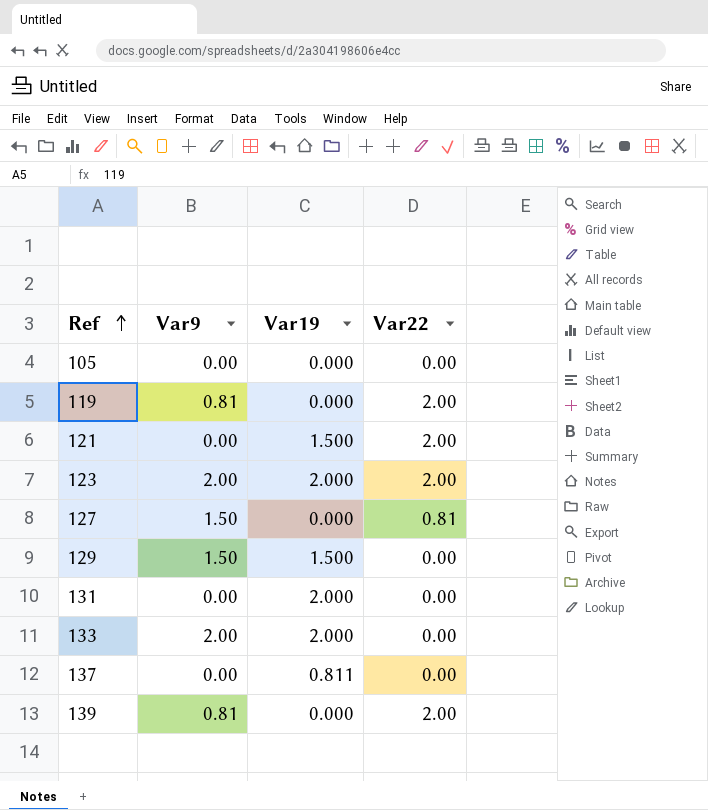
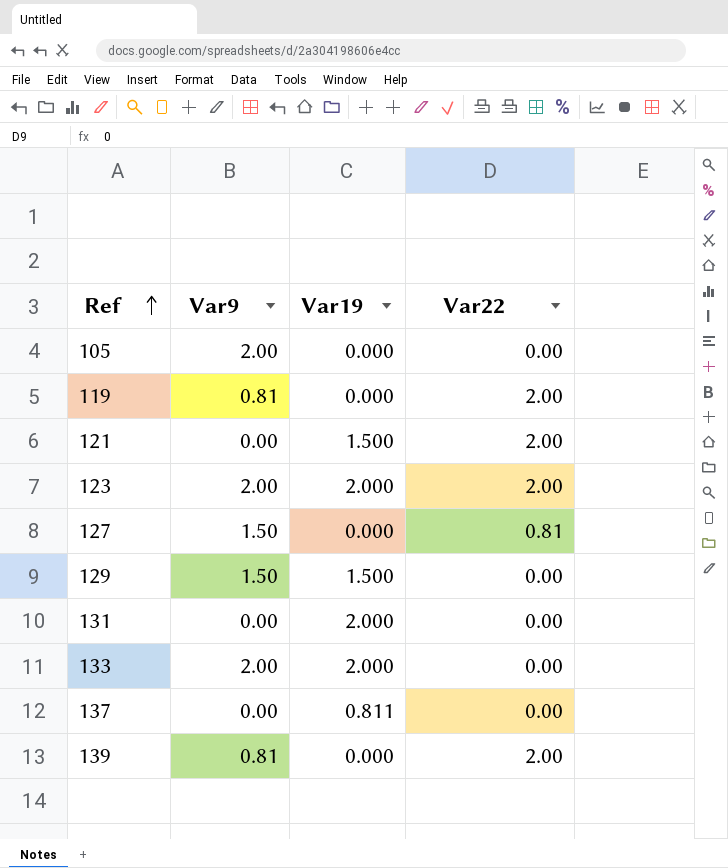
105 | Var9: 0.00 -> 2.00

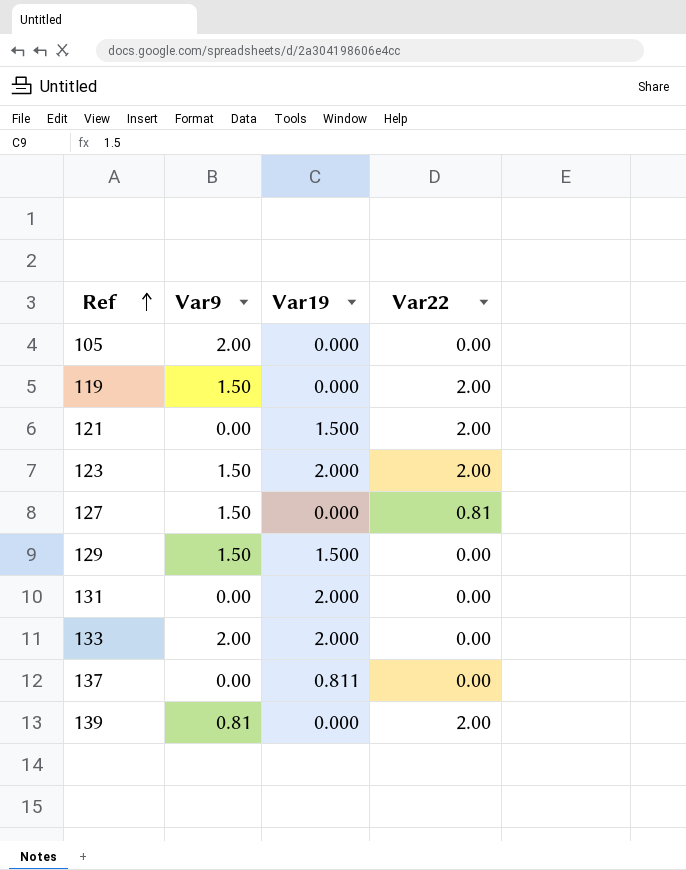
119 | Var9: 0.81 -> 1.50
123 | Var9: 2.00 -> 1.50

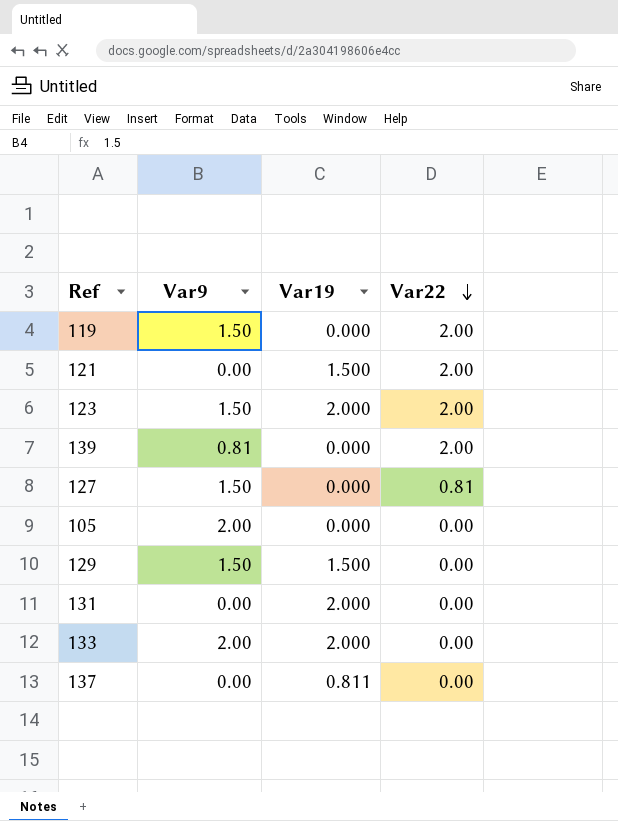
row order: Ref ascending -> Var22 descending

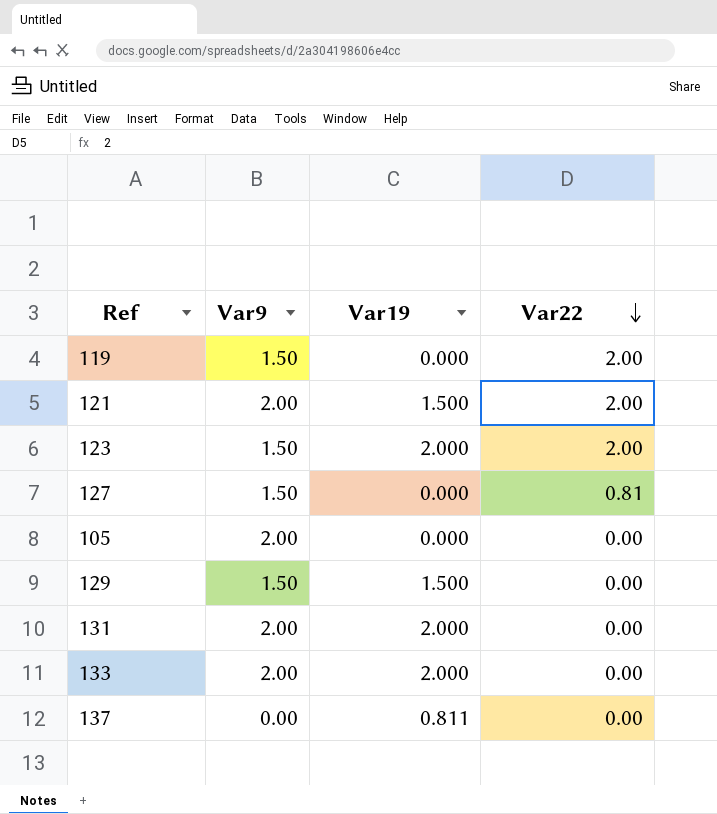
row 139: 0.81 | 0.000 | 2.00 -> none
121 | Var9: 0.00 -> 2.00
131 | Var9: 0.00 -> 2.00

